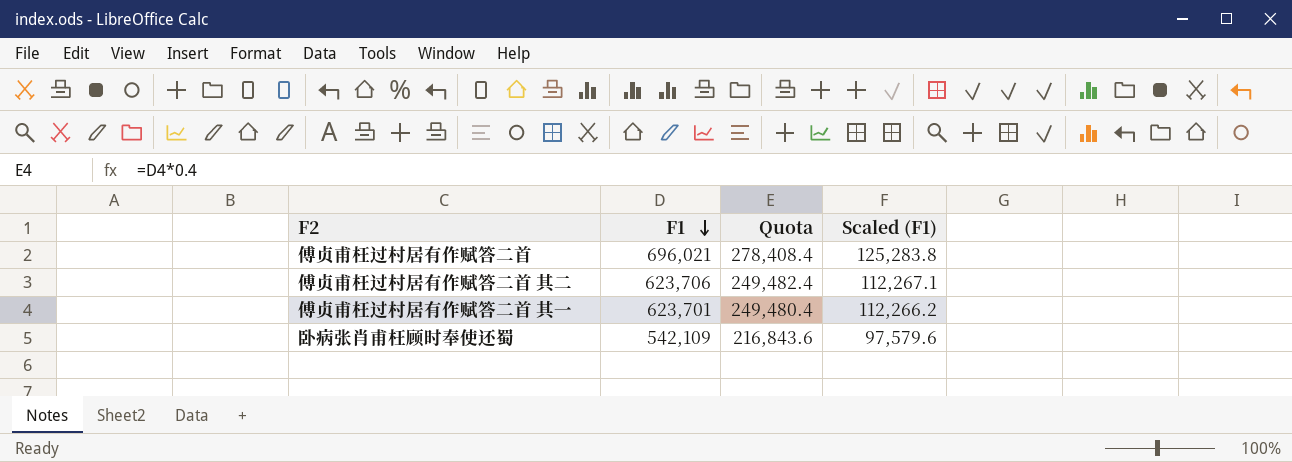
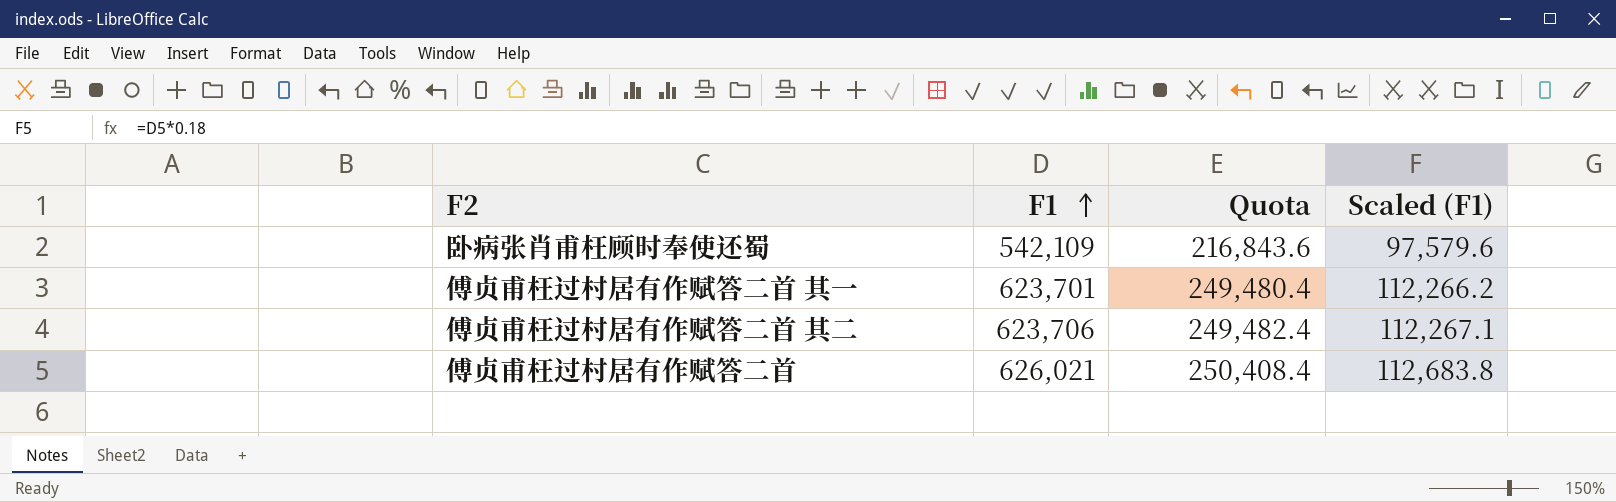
row order: F1 descending -> F1 ascending
傅贞甫枉过村居有作赋答二首 | F1: 696,021 -> 626,021
傅贞甫枉过村居有作赋答二首 | Quota: 278,408.4 -> 250,408.4
傅贞甫枉过村居有作赋答二首 | Scaled (F1): 125,283.8 -> 112,683.8

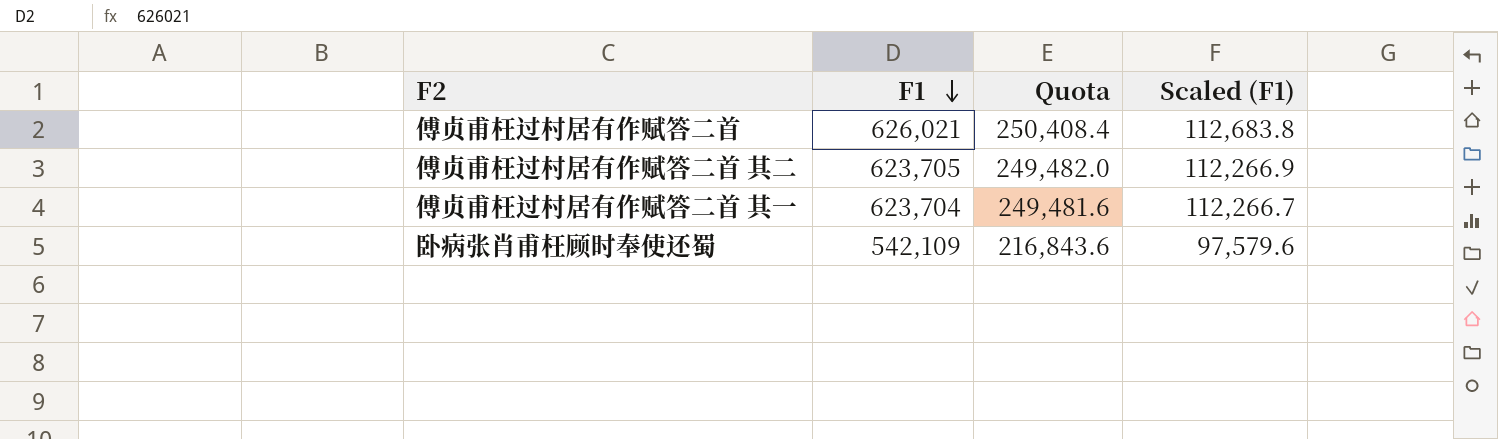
row order: F1 ascending -> F1 descending
傅贞甫枉过村居有作赋答二首 其二 | F1: 623,706 -> 623,705
傅贞甫枉过村居有作赋答二首 其二 | Quota: 249,482.4 -> 249,482.0
傅贞甫枉过村居有作赋答二首 其二 | Scaled (F1): 112,267.1 -> 112,266.9
傅贞甫枉过村居有作赋答二首 其一 | F1: 623,701 -> 623,704
傅贞甫枉过村居有作赋答二首 其一 | Quota: 249,480.4 -> 249,481.6
傅贞甫枉过村居有作赋答二首 其一 | Scaled (F1): 112,266.2 -> 112,266.7

